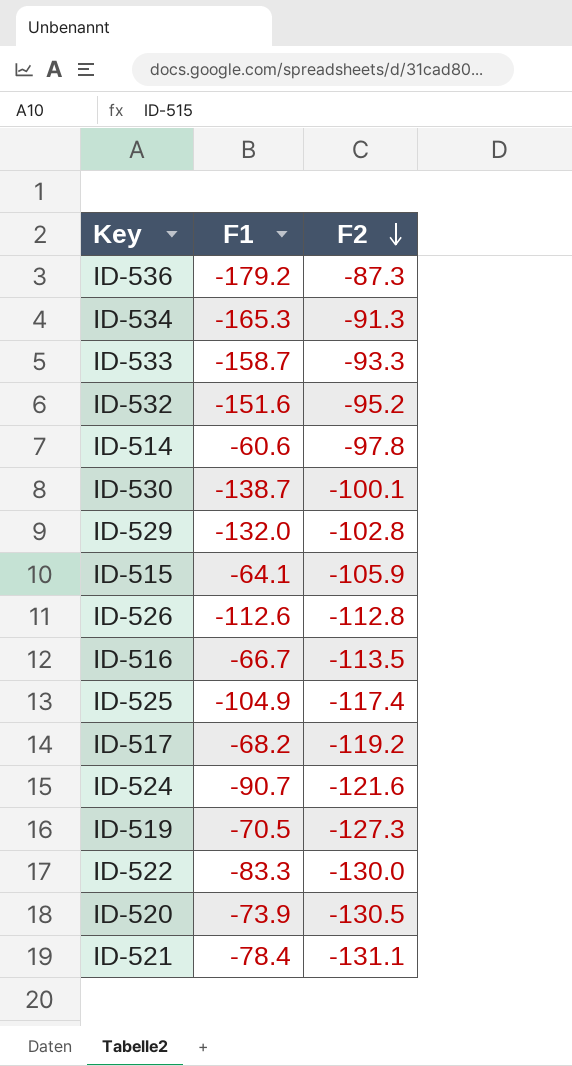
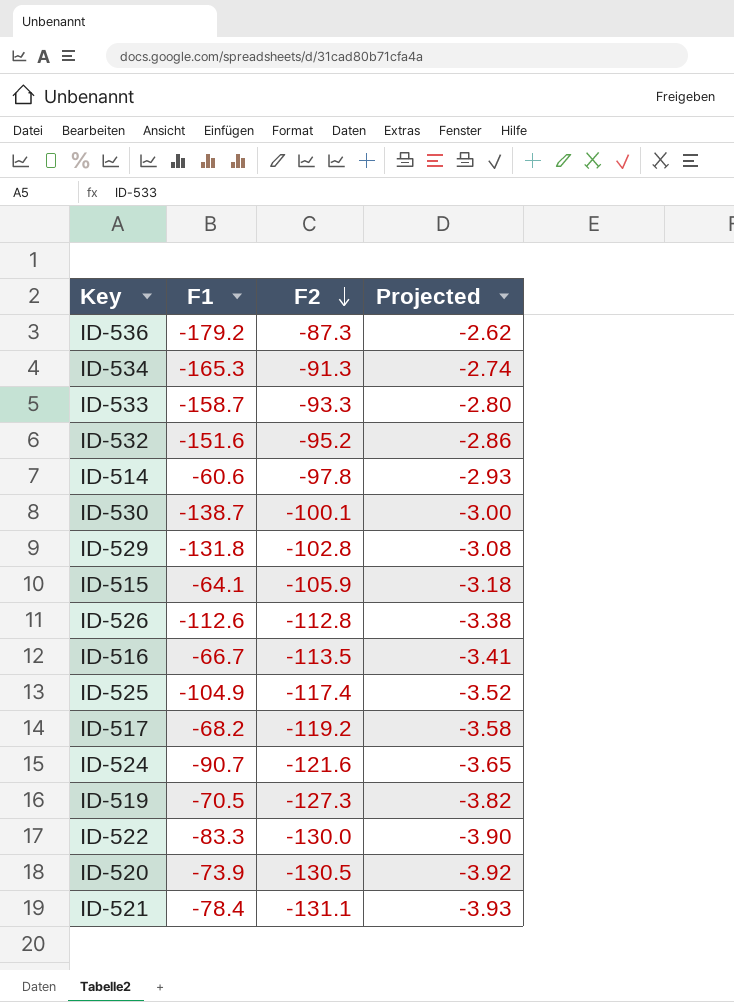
column Projected | formula: none -> [F2] * 0.03
ID-529 | F1: -132.0 -> -131.8

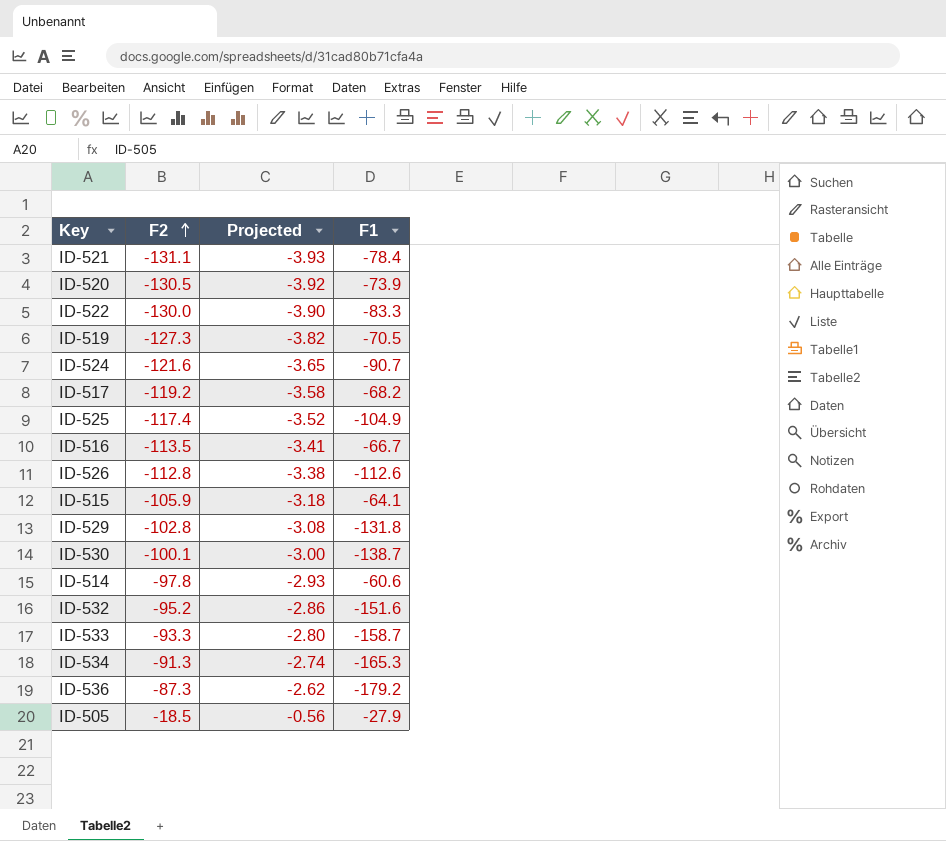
row order: F2 descending -> F2 ascending
column F1 | position: 2 -> 4
row ID-505: none -> -18.5 | -0.56 | -27.9

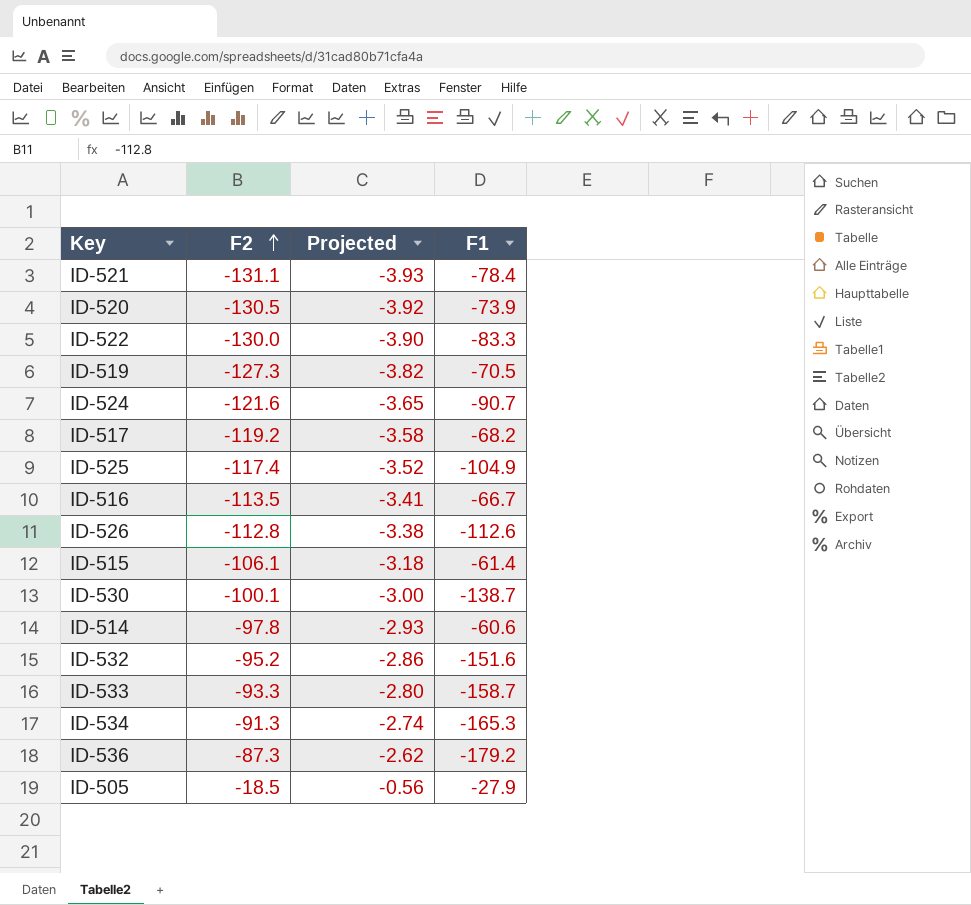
row ID-529: -102.8 | -3.08 | -131.8 -> none
ID-515 | F2: -105.9 -> -106.1
ID-515 | F1: -64.1 -> -61.4

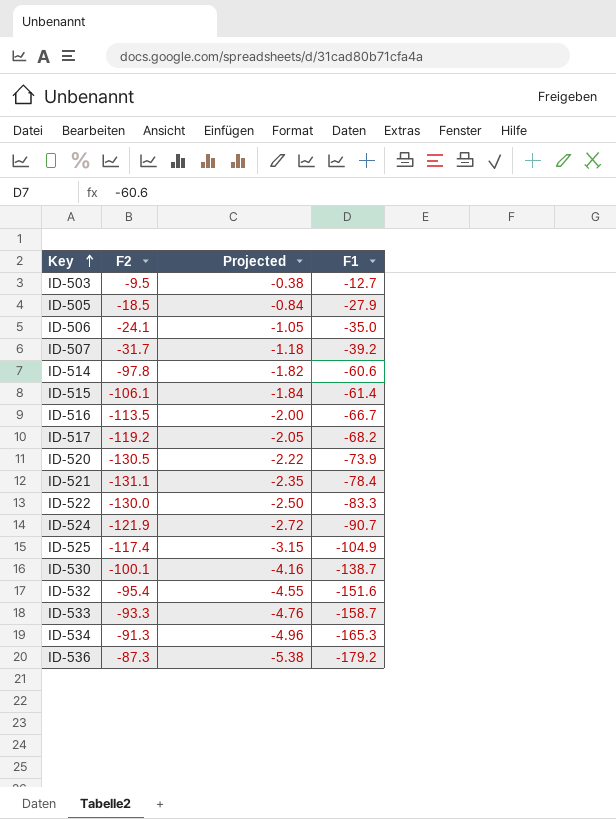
row order: F2 ascending -> Key ascending
column Projected | formula: [F2] * 0.03 -> [F1] * 0.03
row ID-519: -127.3 | -3.82 | -70.5 -> none
row ID-526: -112.8 | -3.38 | -112.6 -> none
row ID-503: none -> -9.5 | -0.38 | -12.7
row ID-506: none -> -24.1 | -1.05 | -35.0
row ID-507: none -> -31.7 | -1.18 | -39.2
ID-524 | F2: -121.6 -> -121.9
ID-532 | F2: -95.2 -> -95.4

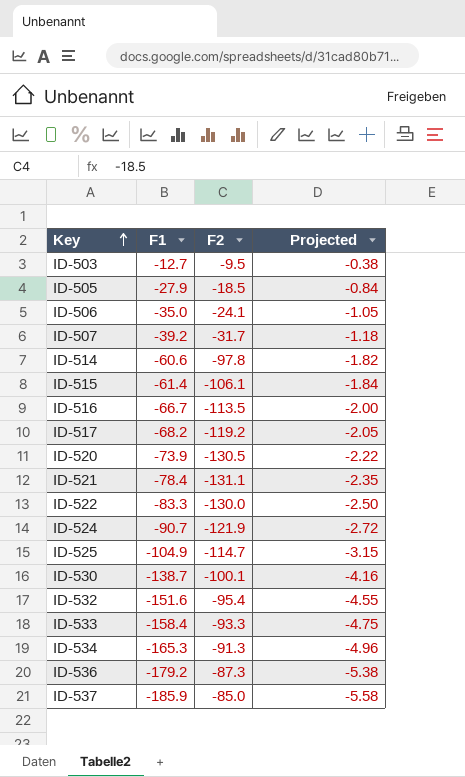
column F1 | position: 4 -> 2
ID-525 | F2: -117.4 -> -114.7
ID-533 | F1: -158.7 -> -158.4
ID-533 | Projected: -4.76 -> -4.75
row ID-537: none -> -185.9 | -85.0 | -5.58

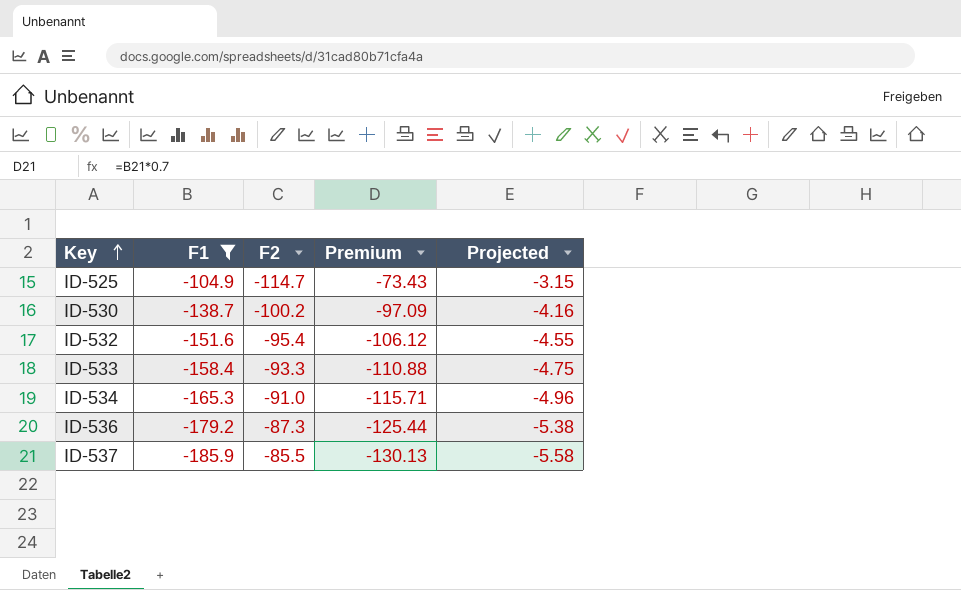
filter: none -> F1 <= -104.9
column Premium | formula: none -> [F1] * 0.7
ID-530 | F2: -100.1 -> -100.2
ID-534 | F2: -91.3 -> -91.0
ID-537 | F2: -85.0 -> -85.5

